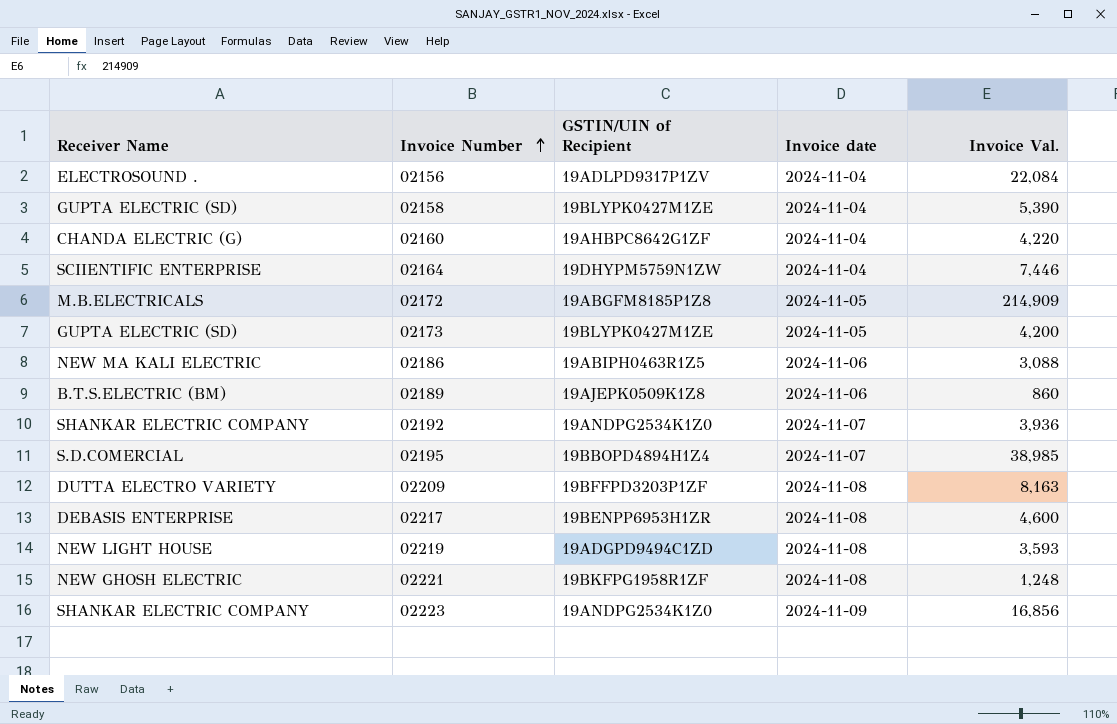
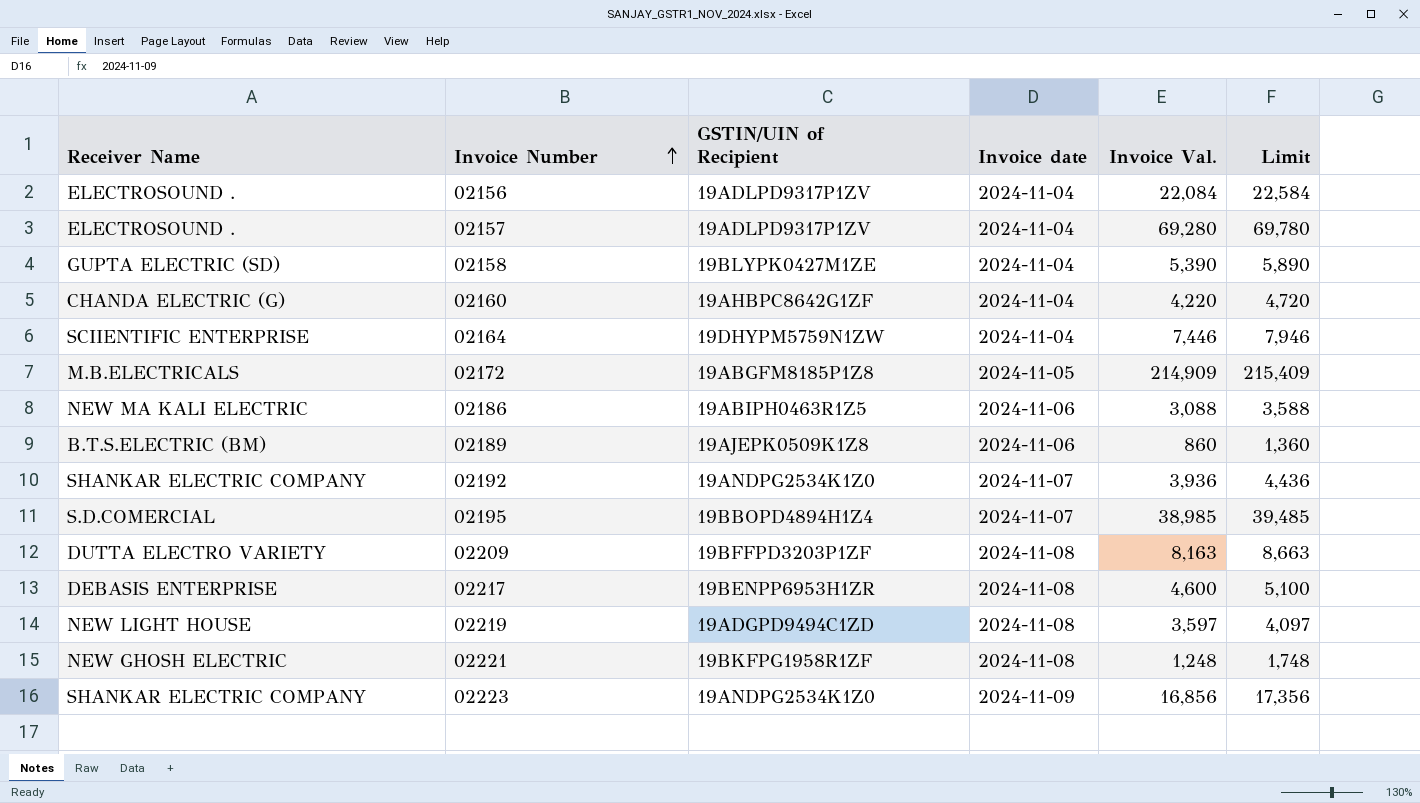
column Limit | formula: none -> [Invoice Val.] + 500
row 02173: GUPTA ELECTRIC (SD) | 19BLYPK0427M1ZE | 2024-11-05 | 4,200 -> none
row 02157: none -> ELECTROSOUND . | 19ADLPD9317P1ZV | 2024-11-04 | 69,280 | 69,780
02219 | Invoice Val.: 3,593 -> 3,597

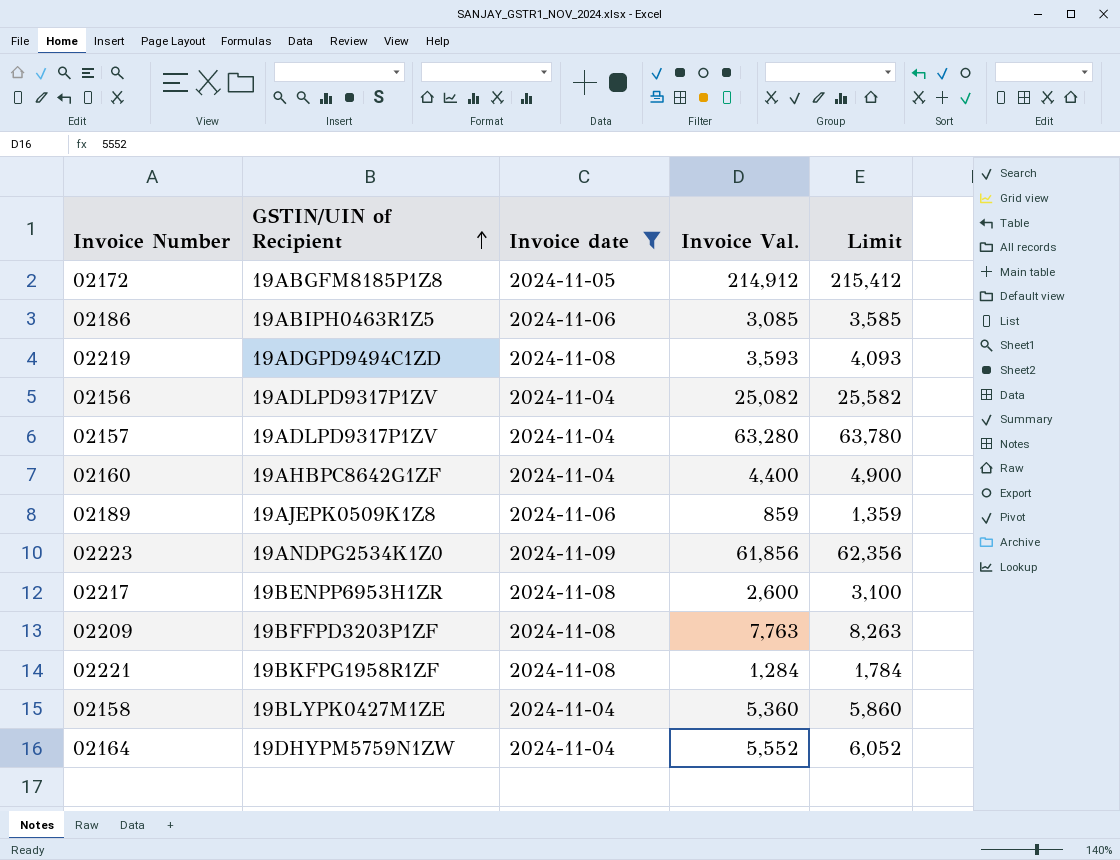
filter: none -> Invoice date != 2024-11-07
row order: Invoice Number ascending -> GSTIN/UIN of Recipient ascending
column Receiver Name | position: 1 -> none
02172 | Invoice Val.: 214,909 -> 214,912
02172 | Limit: 215,409 -> 215,412
02186 | Invoice Val.: 3,088 -> 3,085
02186 | Limit: 3,588 -> 3,585
02219 | Invoice Val.: 3,597 -> 3,593
02219 | Limit: 4,097 -> 4,093
02156 | Invoice Val.: 22,084 -> 25,082
02156 | Limit: 22,584 -> 25,582
02157 | Invoice Val.: 69,280 -> 63,280
02157 | Limit: 69,780 -> 63,780
02160 | Invoice Val.: 4,220 -> 4,400
02160 | Limit: 4,720 -> 4,900
02189 | Invoice Val.: 860 -> 859
02189 | Limit: 1,360 -> 1,359
02223 | Invoice Val.: 16,856 -> 61,856
02223 | Limit: 17,356 -> 62,356
02217 | Invoice Val.: 4,600 -> 2,600
02217 | Limit: 5,100 -> 3,100
02209 | Invoice Val.: 8,163 -> 7,763
02209 | Limit: 8,663 -> 8,263
02221 | Invoice Val.: 1,248 -> 1,284
02221 | Limit: 1,748 -> 1,784
02158 | Invoice Val.: 5,390 -> 5,360
02158 | Limit: 5,890 -> 5,860
02164 | Invoice Val.: 7,446 -> 5,552
02164 | Limit: 7,946 -> 6,052

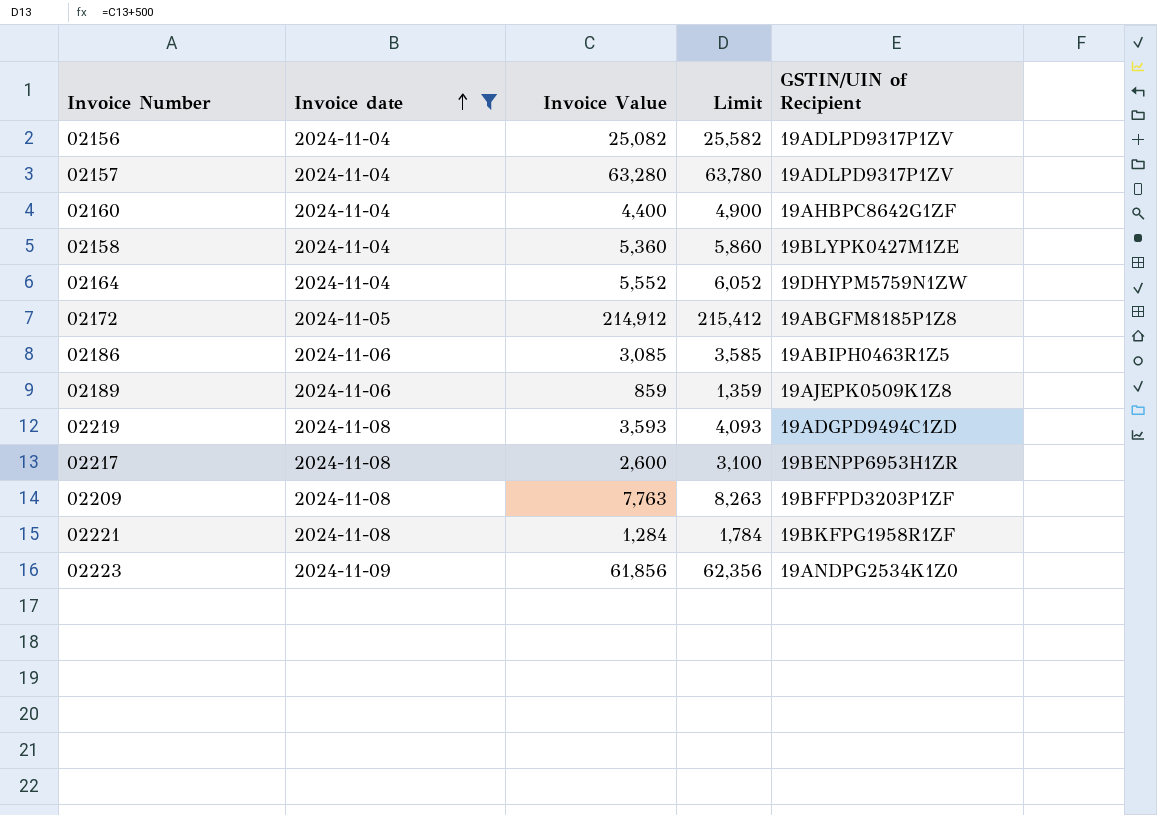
row order: GSTIN/UIN of Recipient ascending -> Invoice date ascending
column name: Invoice Val. -> Invoice Value
column GSTIN/UIN of Recipient | position: 2 -> 5

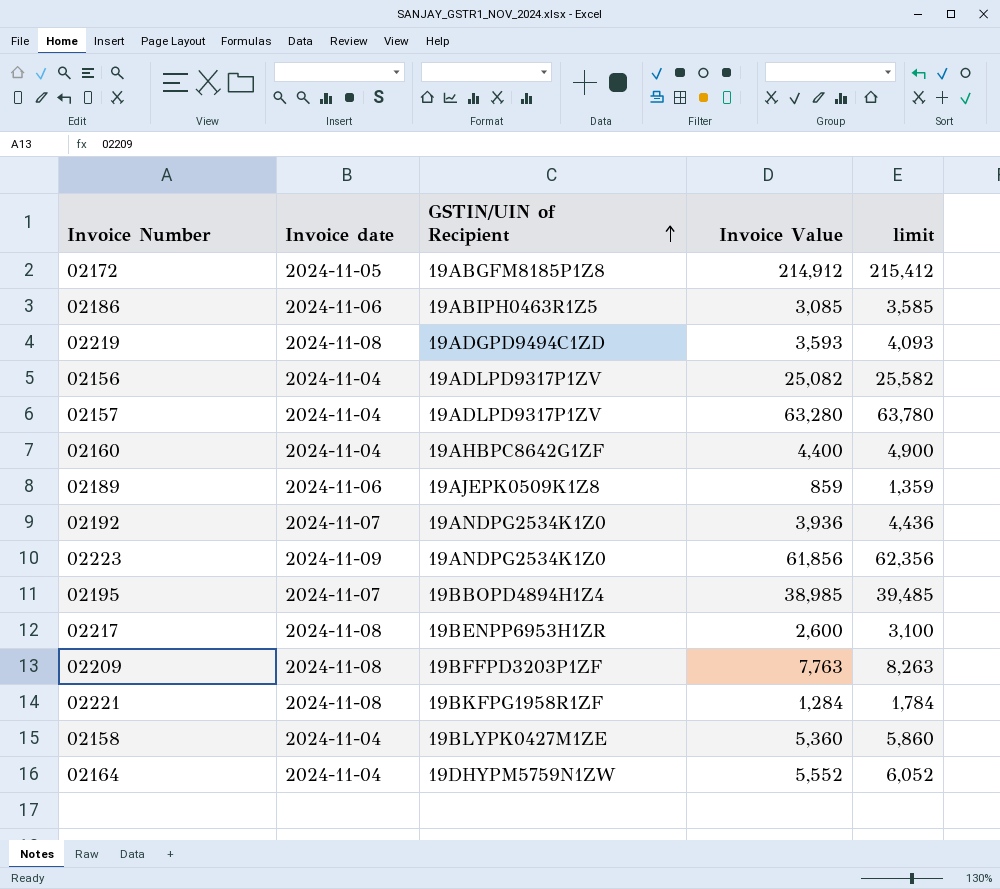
filter: Invoice date != 2024-11-07 -> none
row order: Invoice date ascending -> GSTIN/UIN of Recipient ascending
column GSTIN/UIN of Recipient | position: 5 -> 3
column name: Limit -> limit

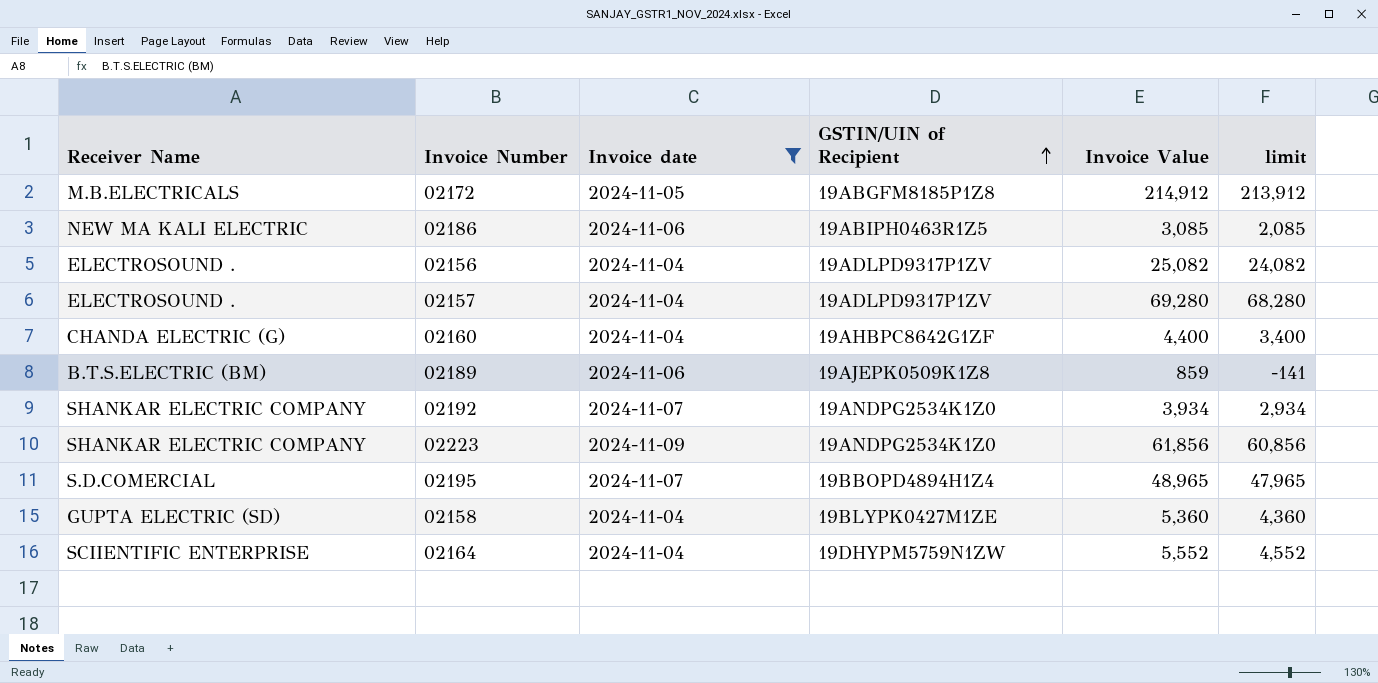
filter: none -> Invoice date != 2024-11-08
column Receiver Name | position: none -> 1
column limit | formula: [Invoice Value] + 500 -> [Invoice Value] - 1000
02157 | Invoice Value: 63,280 -> 69,280
02192 | Invoice Value: 3,936 -> 3,934
02195 | Invoice Value: 38,985 -> 48,965

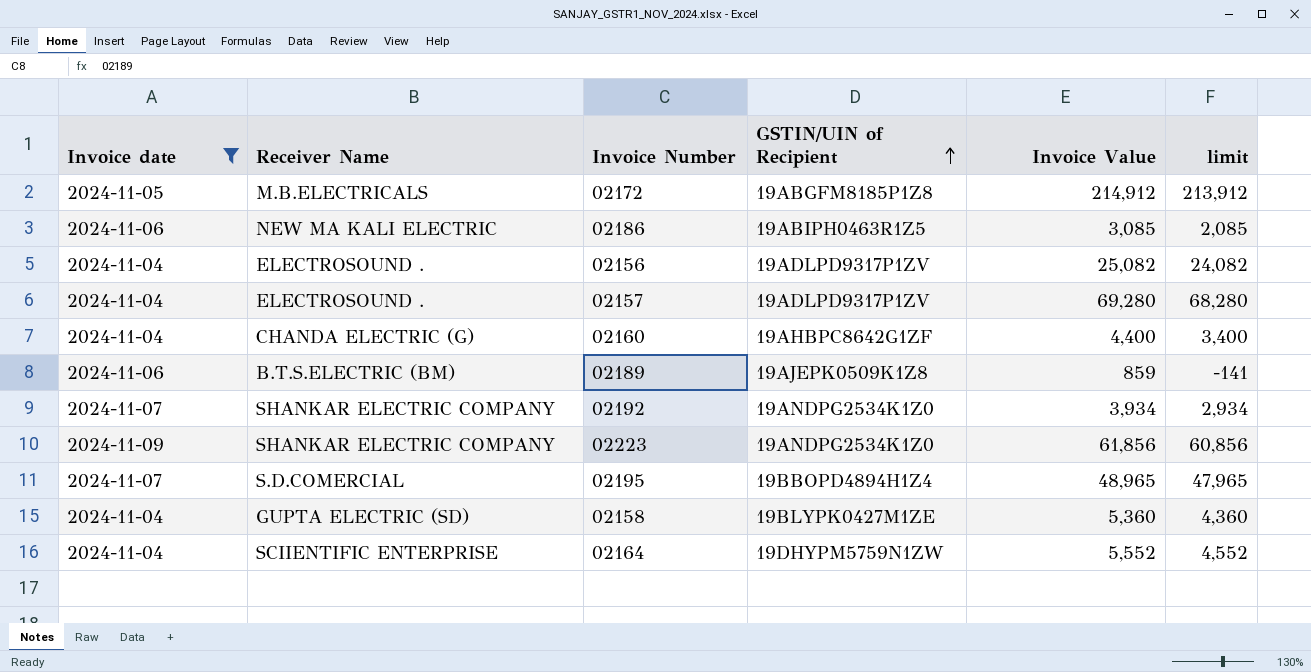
column Invoice date | position: 3 -> 1

